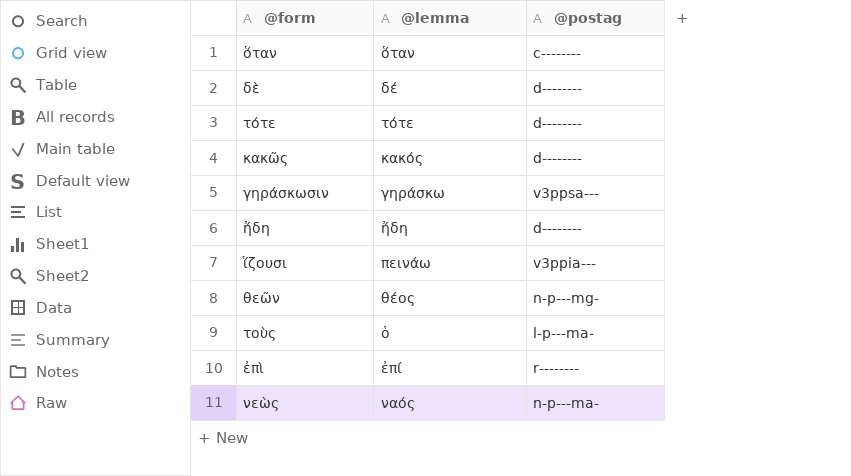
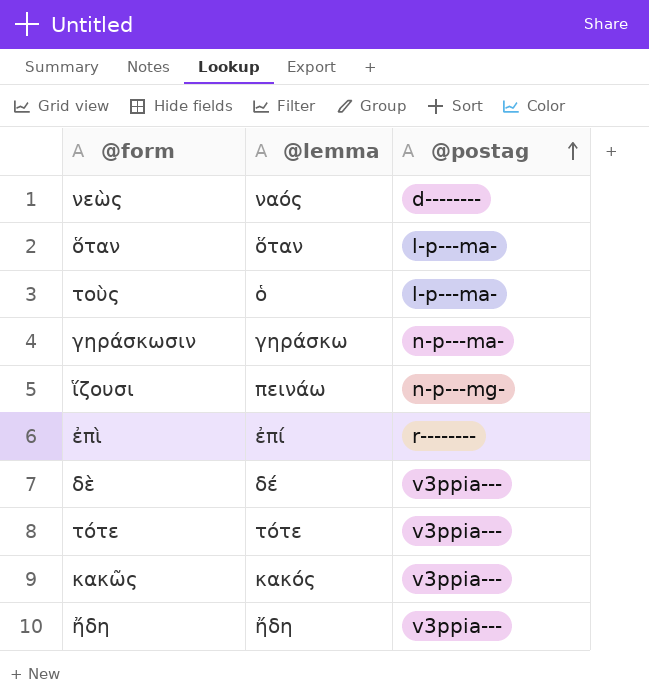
row order: none -> @postag ascending
row θεῶν: θέος | n-p---mg- -> none
νεὼς | @postag: n-p---ma- -> d--------
ὅταν | @postag: c-------- -> l-p---ma-
γηράσκωσιν | @postag: v3ppsa--- -> n-p---ma-
ἵζουσι | @postag: v3ppia--- -> n-p---mg-
δὲ | @postag: d-------- -> v3ppia---
τότε | @postag: d-------- -> v3ppia---
κακῶς | @postag: d-------- -> v3ppia---
ἤδη | @postag: d-------- -> v3ppia---

